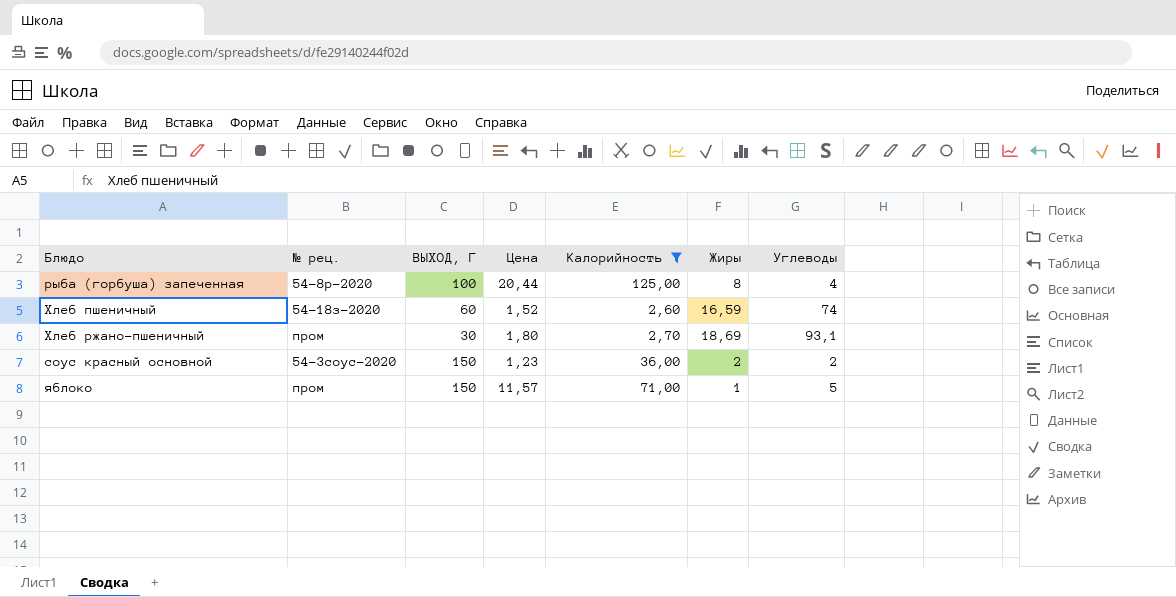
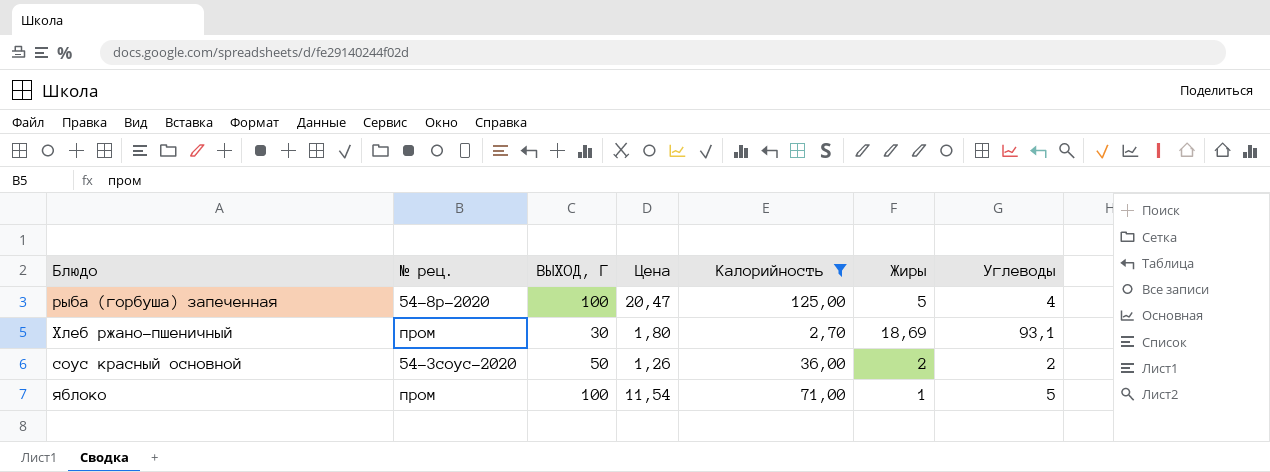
row Хлеб пшеничный: 54-18з-2020 | 60 | 1,52 | 2,60 | 16,59 | 74 -> none
рыба (горбуша) запеченная | Цена: 20,44 -> 20,47
рыба (горбуша) запеченная | Жиры: 8 -> 5
соус красный основной | ВЫХОД, Г: 150 -> 50
соус красный основной | Цена: 1,23 -> 1,26
яблоко | ВЫХОД, Г: 150 -> 100
яблоко | Цена: 11,57 -> 11,54

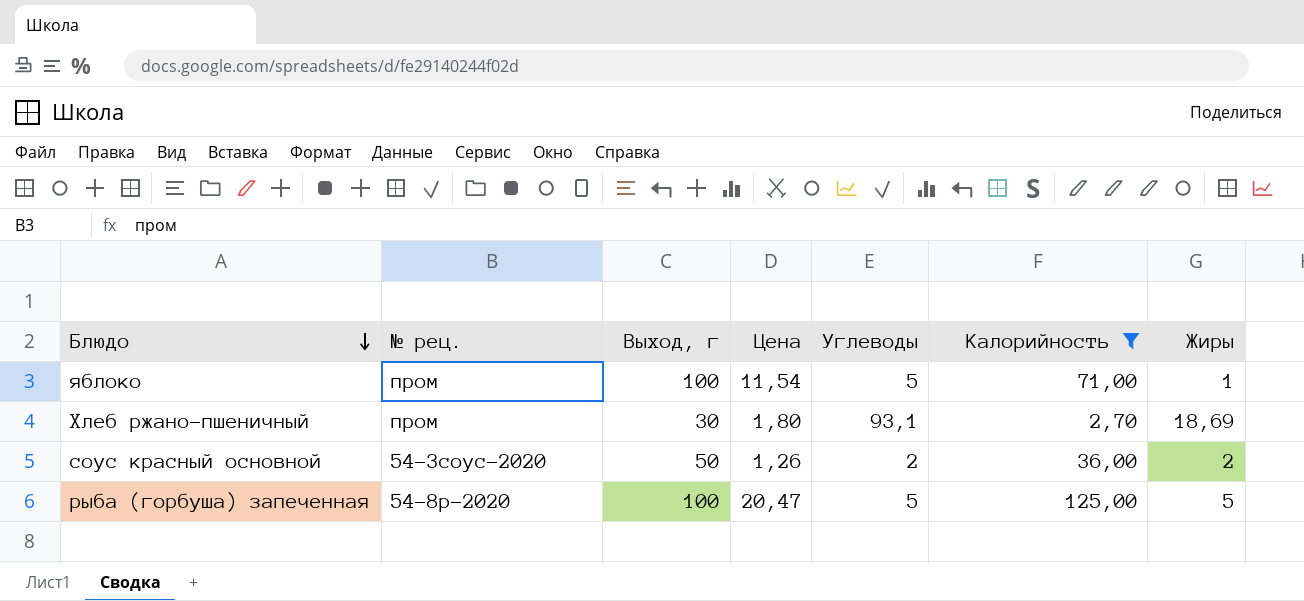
row order: none -> Блюдо descending
column name: ВЫХОД, Г -> Выход, г
column Углеводы | position: 7 -> 5
рыба (горбуша) запеченная | Углеводы: 4 -> 5

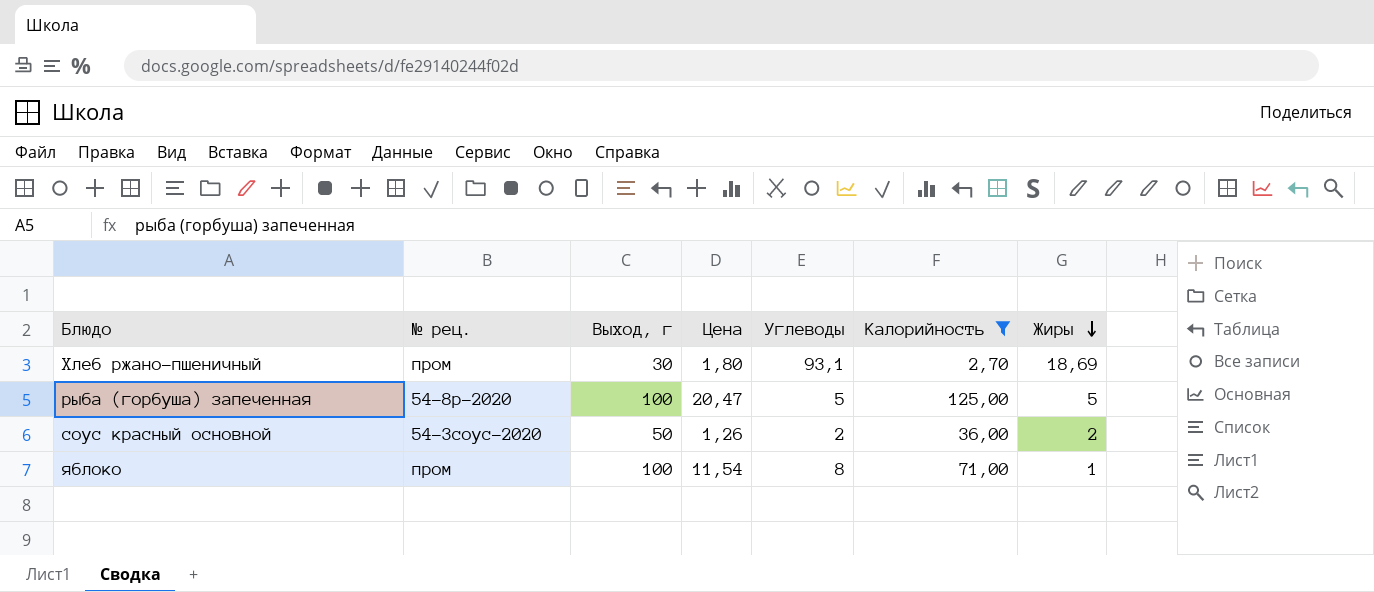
row order: Блюдо descending -> Жиры descending
яблоко | Углеводы: 5 -> 8

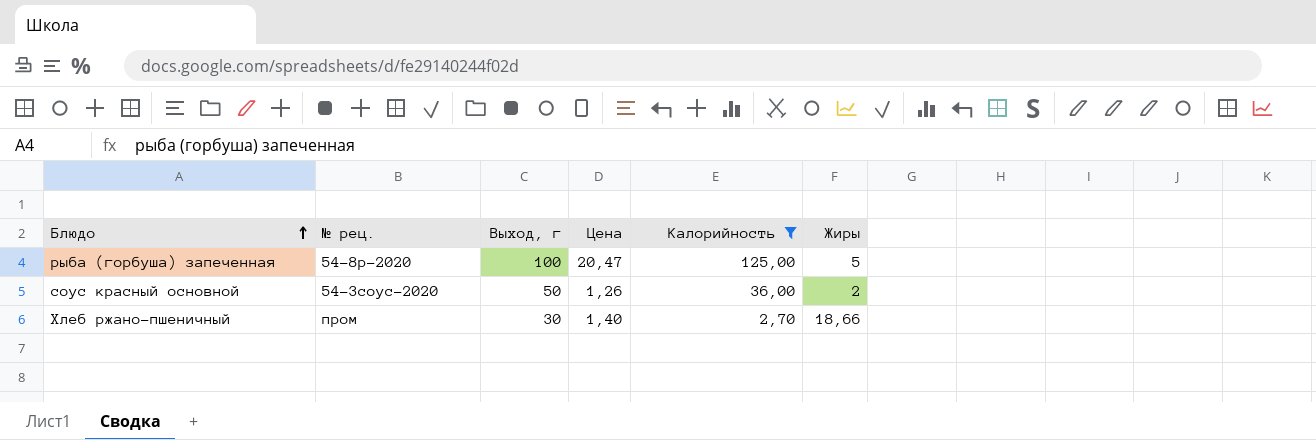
row order: Жиры descending -> Блюдо ascending
column Углеводы | position: 5 -> none
row яблоко: пром | 100 | 11,54 | 8 | 71,00 | 1 -> none
Хлеб ржано-пшеничный | Цена: 1,80 -> 1,40
Хлеб ржано-пшеничный | Жиры: 18,69 -> 18,66

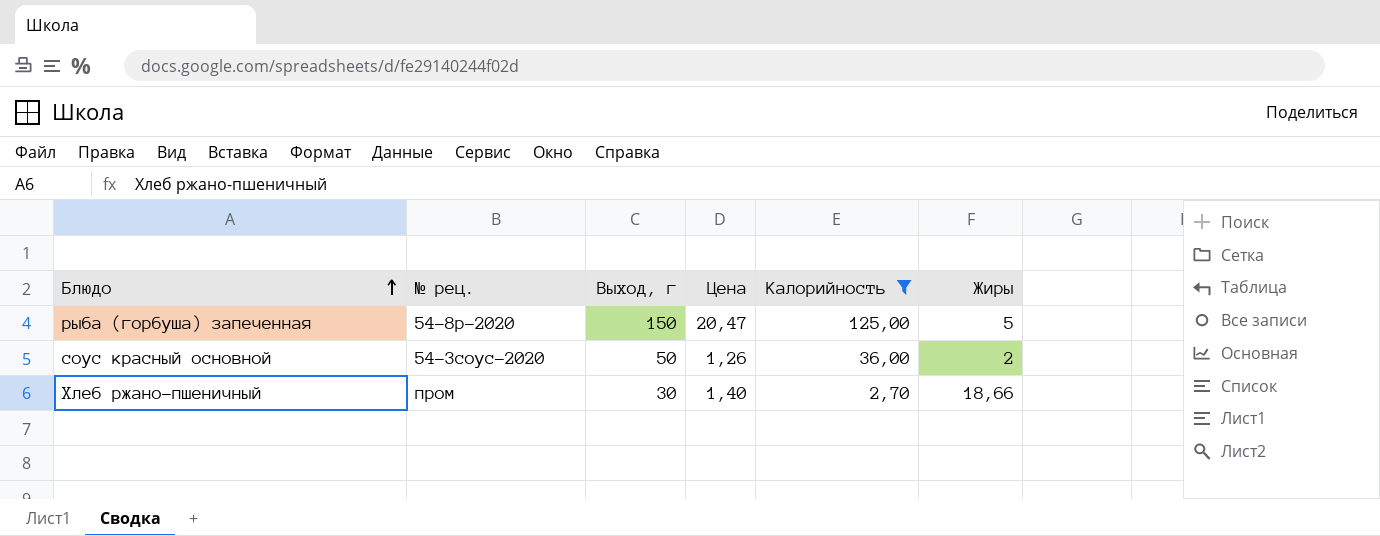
рыба (горбуша) запеченная | Выход, г: 100 -> 150

